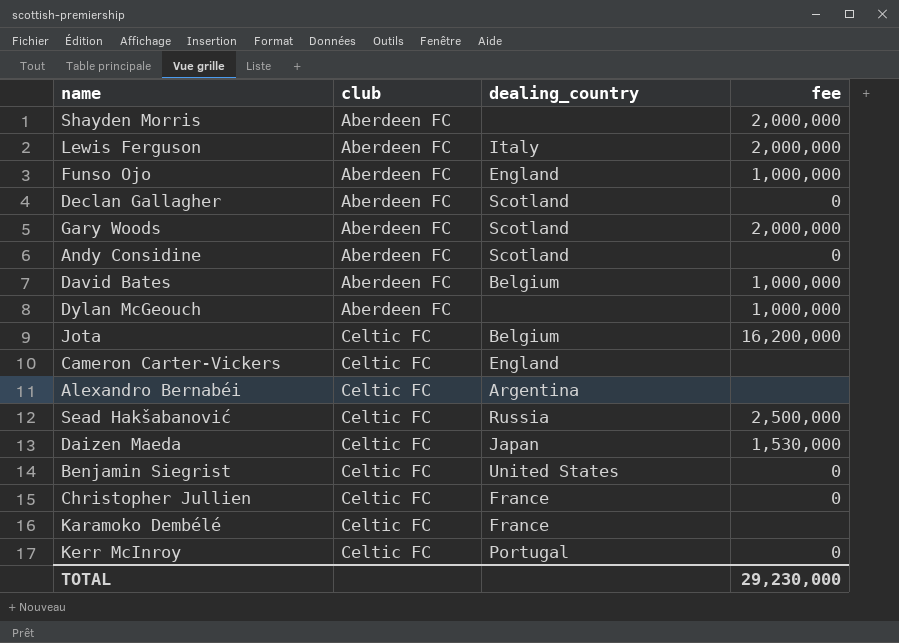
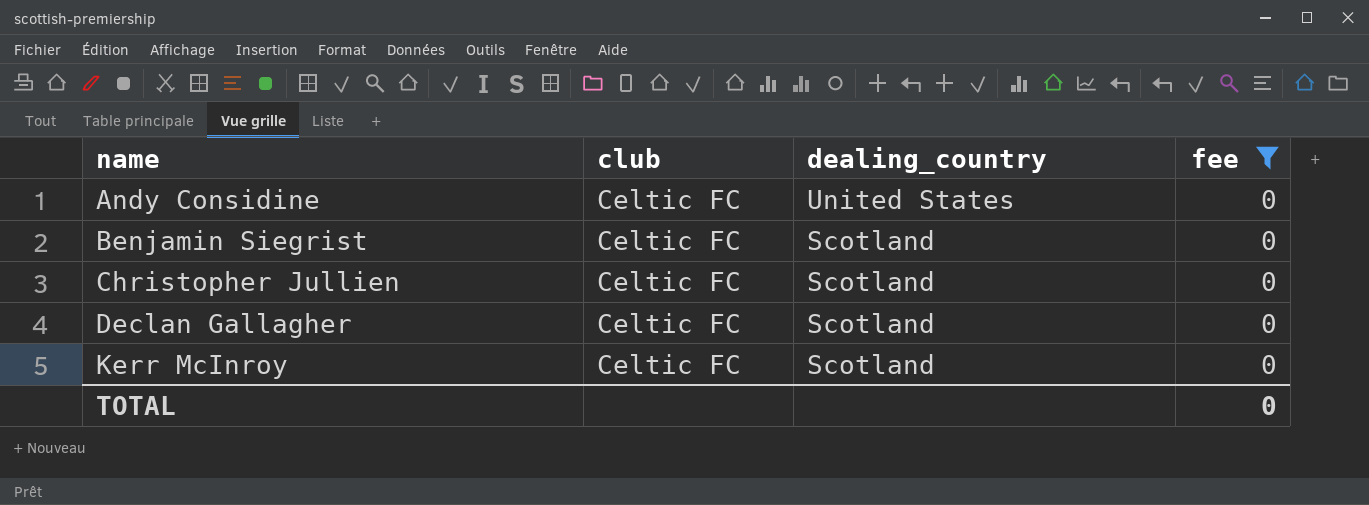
filter: none -> fee = 0
row order: club ascending -> name ascending
Andy Considine | club: Aberdeen FC -> Celtic FC
Andy Considine | dealing_country: Scotland -> United States
Benjamin Siegrist | dealing_country: United States -> Scotland
Christopher Jullien | dealing_country: France -> Scotland
Declan Gallagher | club: Aberdeen FC -> Celtic FC
Kerr McInroy | dealing_country: Portugal -> Scotland
TOTAL | fee: 29,230,000 -> 0

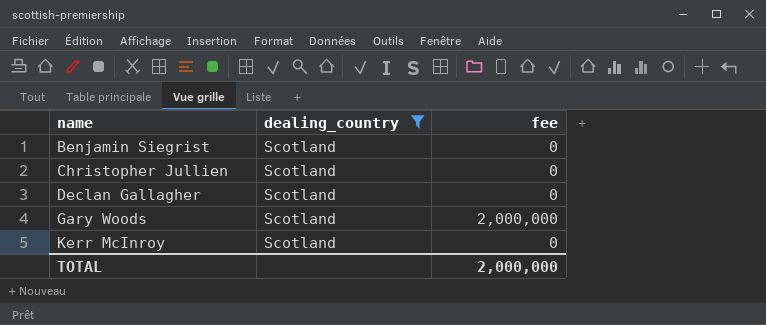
filter: fee = 0 -> dealing_country = Scotland
column club | position: 2 -> none
TOTAL | fee: 0 -> 2,000,000

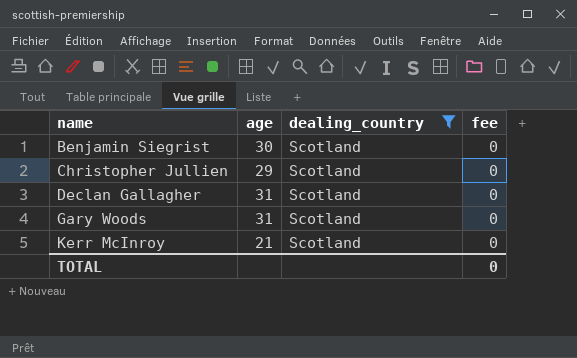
column age | position: none -> 2
Gary Woods | fee: 2,000,000 -> 0
TOTAL | fee: 2,000,000 -> 0

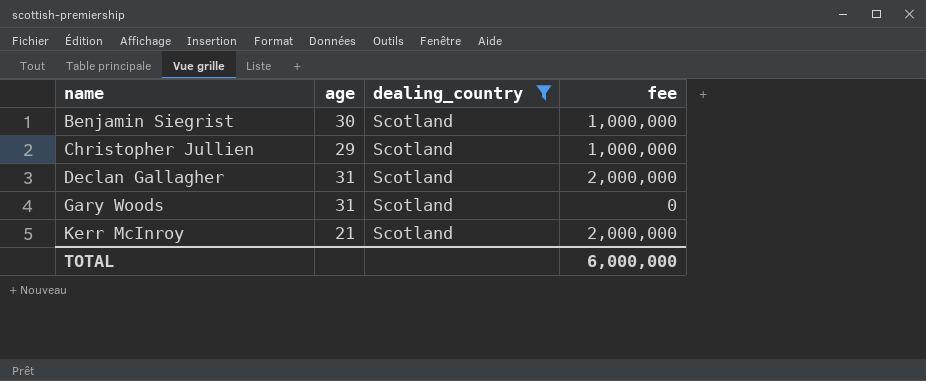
Benjamin Siegrist | fee: 0 -> 1,000,000
Christopher Jullien | fee: 0 -> 1,000,000
Declan Gallagher | fee: 0 -> 2,000,000
Kerr McInroy | fee: 0 -> 2,000,000
TOTAL | fee: 0 -> 6,000,000

